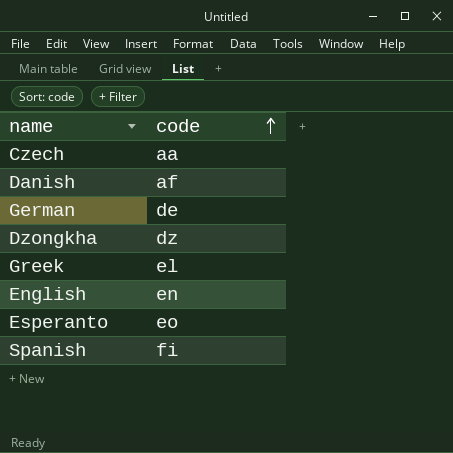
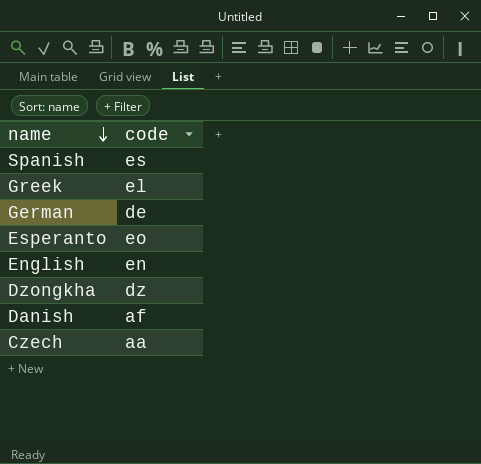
row order: code ascending -> name descending
Spanish | code: fi -> es

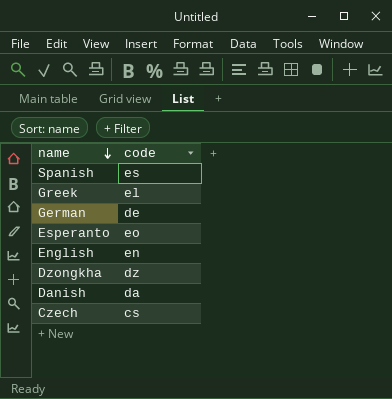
Danish | code: af -> da
Czech | code: aa -> cs

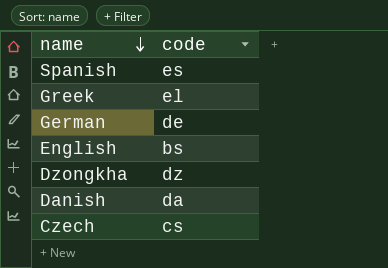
row Esperanto: eo -> none
English | code: en -> bs

